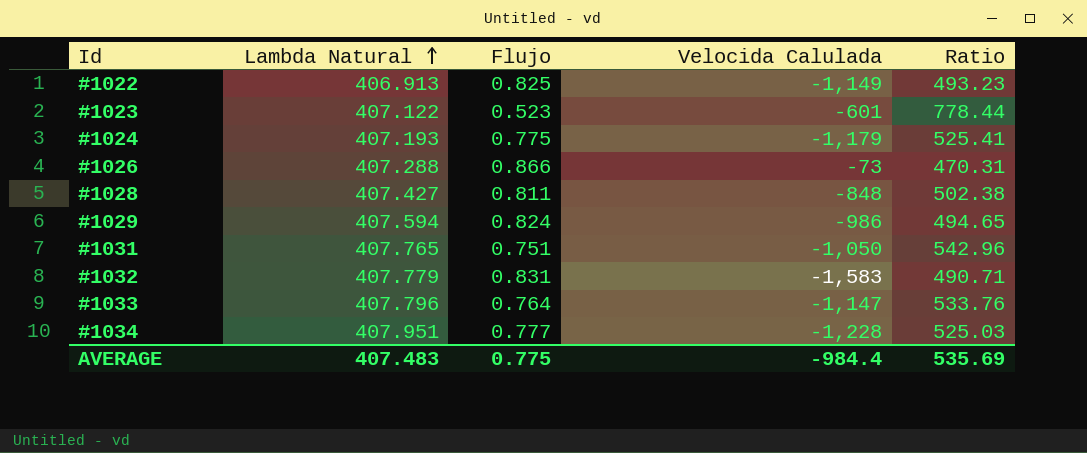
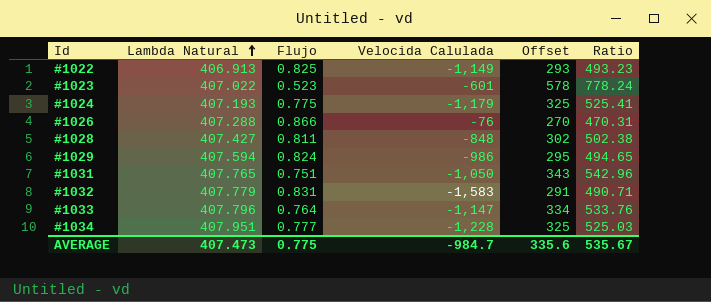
column Offset | formula: none -> [Ratio] - 200
#1023 | Lambda Natural: 407.122 -> 407.022
#1023 | Ratio: 778.44 -> 778.24
#1026 | Velocida Calulada: -73 -> -76
AVERAGE | Lambda Natural: 407.483 -> 407.473
AVERAGE | Velocida Calulada: -984.4 -> -984.7
AVERAGE | Ratio: 535.69 -> 535.67

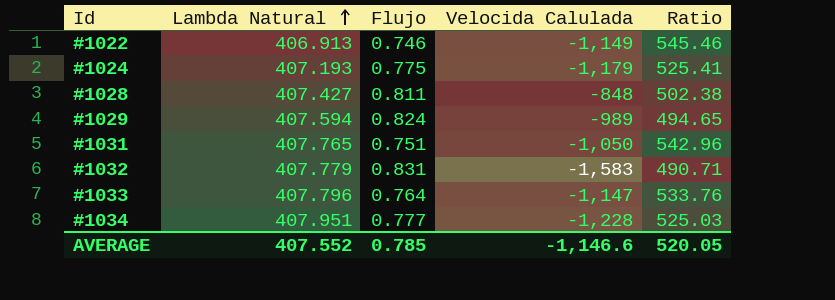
column Offset | formula: [Ratio] - 200 -> none
row #1023: 407.022 | 0.523 | -601 | 578 | 778.24 -> none
row #1026: 407.288 | 0.866 | -76 | 270 | 470.31 -> none
#1022 | Flujo: 0.825 -> 0.746
#1022 | Ratio: 493.23 -> 545.46
#1029 | Velocida Calulada: -986 -> -989
AVERAGE | Lambda Natural: 407.473 -> 407.552
AVERAGE | Flujo: 0.775 -> 0.785
AVERAGE | Velocida Calulada: -984.7 -> -1,146.6
AVERAGE | Ratio: 535.67 -> 520.05

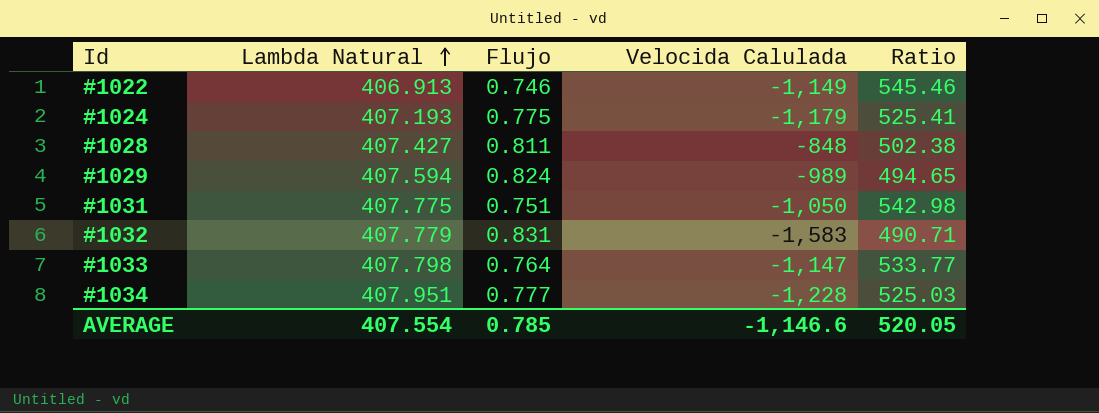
#1031 | Lambda Natural: 407.765 -> 407.775
#1031 | Ratio: 542.96 -> 542.98
#1033 | Lambda Natural: 407.796 -> 407.798
#1033 | Ratio: 533.76 -> 533.77
AVERAGE | Lambda Natural: 407.552 -> 407.554

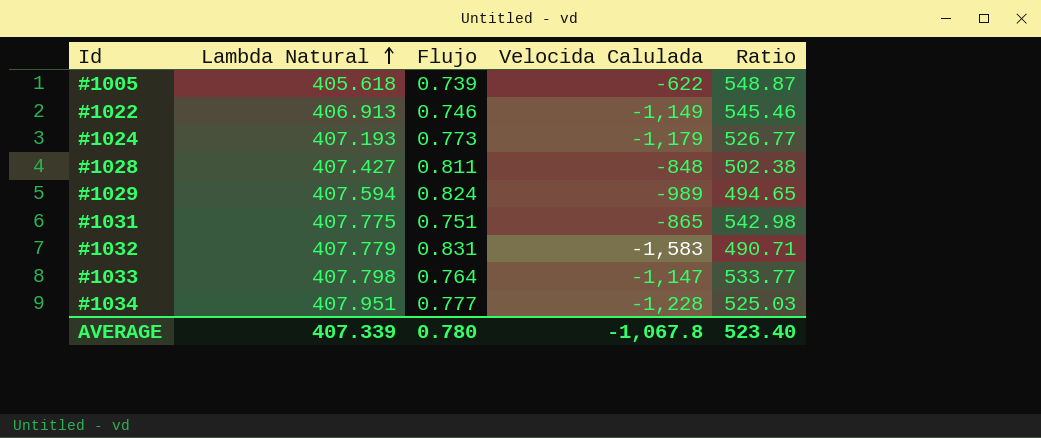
row #1005: none -> 405.618 | 0.739 | -622 | 548.87
#1024 | Flujo: 0.775 -> 0.773
#1024 | Ratio: 525.41 -> 526.77
#1031 | Velocida Calulada: -1,050 -> -865
AVERAGE | Lambda Natural: 407.554 -> 407.339
AVERAGE | Flujo: 0.785 -> 0.780
AVERAGE | Velocida Calulada: -1,146.6 -> -1,067.8
AVERAGE | Ratio: 520.05 -> 523.40

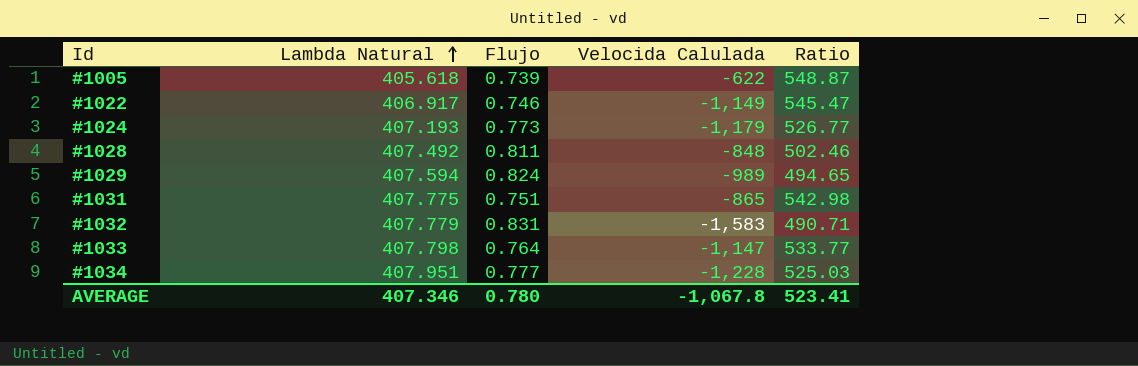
#1022 | Lambda Natural: 406.913 -> 406.917
#1022 | Ratio: 545.46 -> 545.47
#1028 | Lambda Natural: 407.427 -> 407.492
#1028 | Ratio: 502.38 -> 502.46
AVERAGE | Lambda Natural: 407.339 -> 407.346
AVERAGE | Ratio: 523.40 -> 523.41

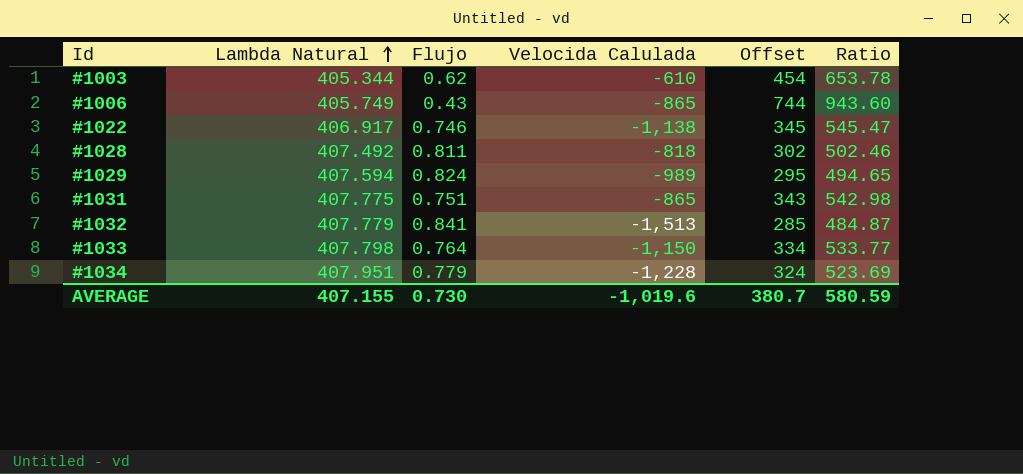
column Offset | formula: none -> [Ratio] - 200
row #1005: 405.618 | 0.739 | -622 | 548.87 -> none
row #1024: 407.193 | 0.773 | -1,179 | 526.77 -> none
row #1003: none -> 405.344 | 0.62 | -610 | 454 | 653.78
row #1006: none -> 405.749 | 0.43 | -865 | 744 | 943.60
#1022 | Velocida Calulada: -1,149 -> -1,138
#1028 | Velocida Calulada: -848 -> -818
#1032 | Flujo: 0.831 -> 0.841
#1032 | Velocida Calulada: -1,583 -> -1,513
#1032 | Ratio: 490.71 -> 484.87
#1033 | Velocida Calulada: -1,147 -> -1,150
#1034 | Flujo: 0.777 -> 0.779
#1034 | Ratio: 525.03 -> 523.69
AVERAGE | Lambda Natural: 407.346 -> 407.155
AVERAGE | Flujo: 0.780 -> 0.730
AVERAGE | Velocida Calulada: -1,067.8 -> -1,019.6
AVERAGE | Ratio: 523.41 -> 580.59

